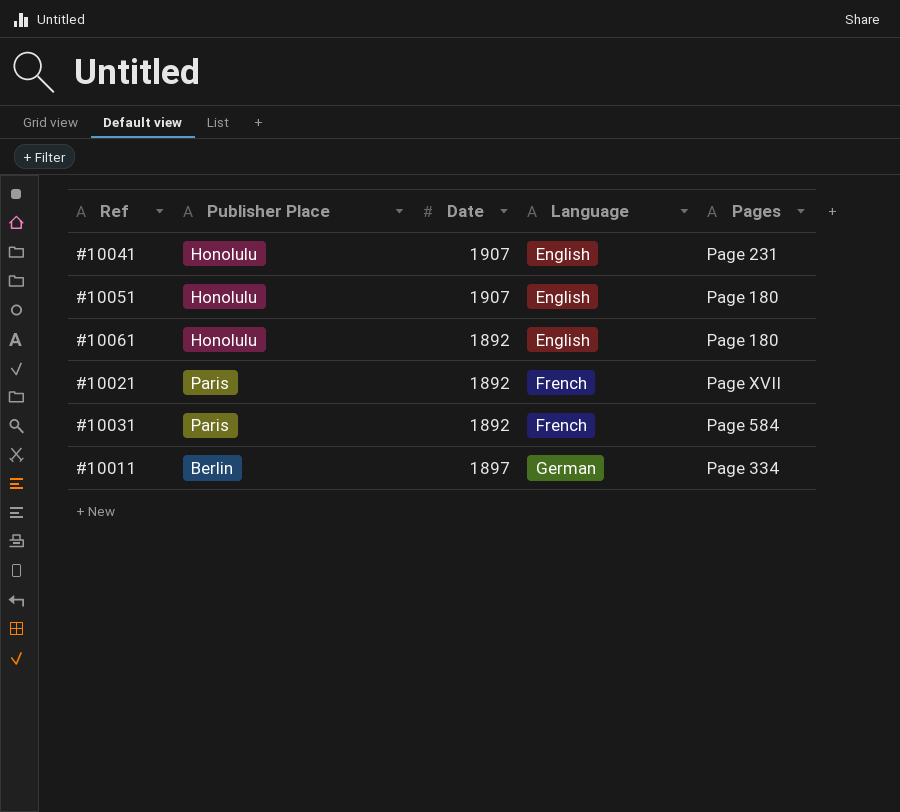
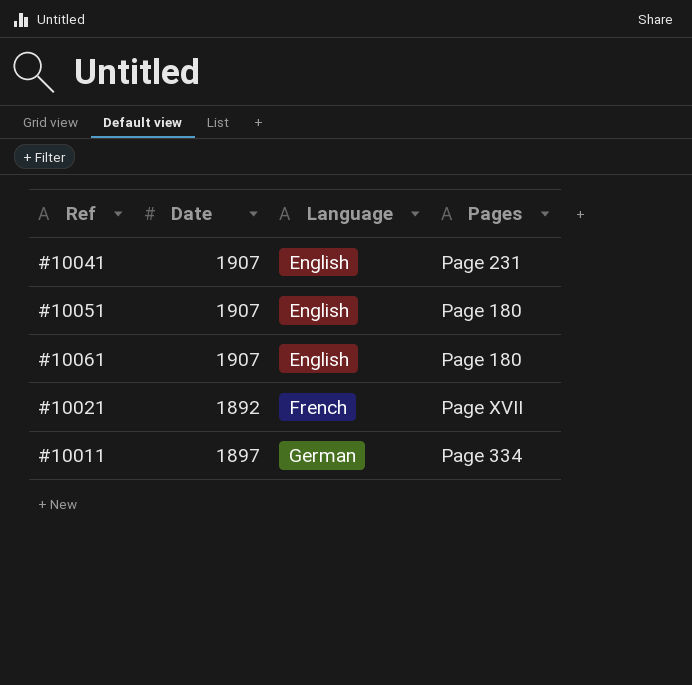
column Publisher Place | position: 2 -> none
row #10031: Paris | 1892 | French | Page 584 -> none
#10061 | Date: 1892 -> 1907

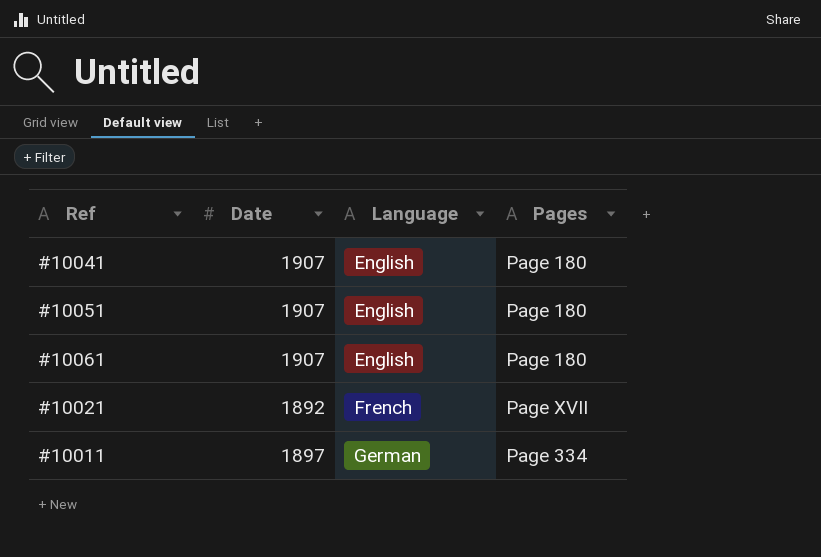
#10041 | Pages: Page 231 -> Page 180

